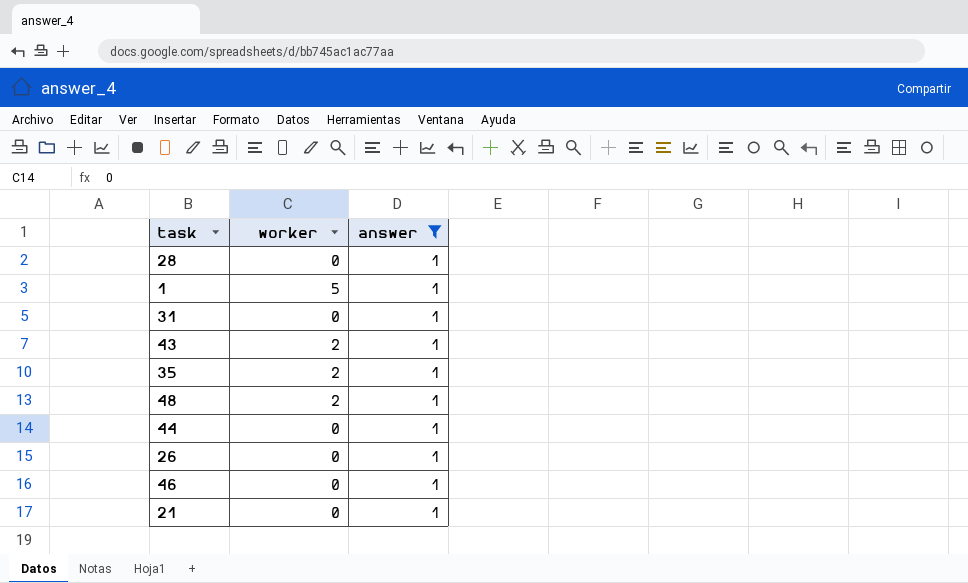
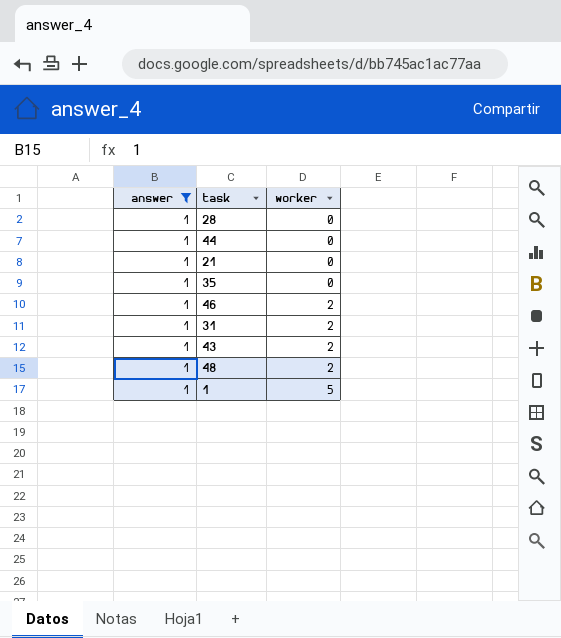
row order: none -> worker ascending
column answer | position: 3 -> 1
row 26: 0 | 1 -> none
35 | worker: 2 -> 0
46 | worker: 0 -> 2
31 | worker: 0 -> 2

